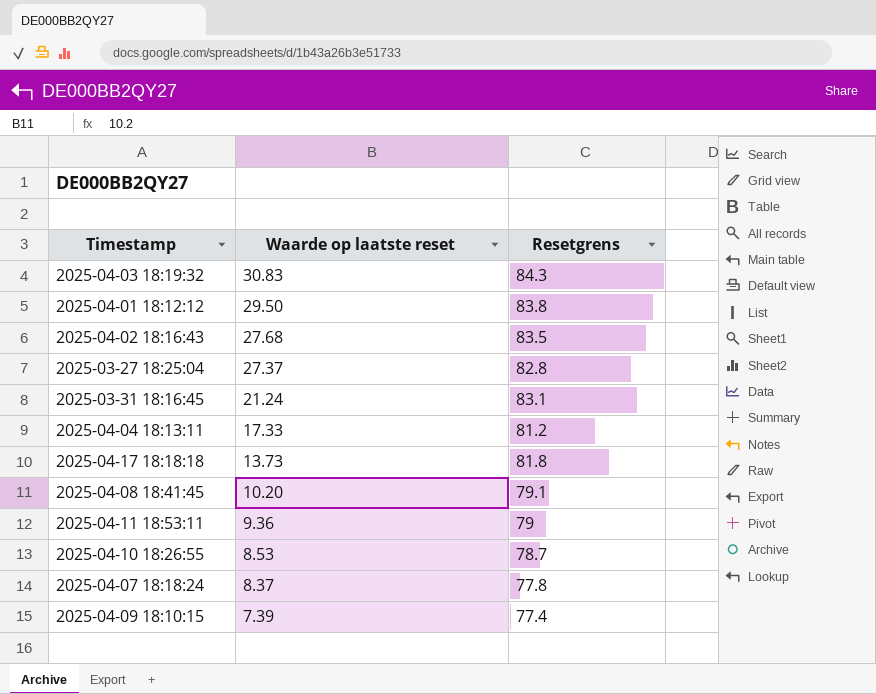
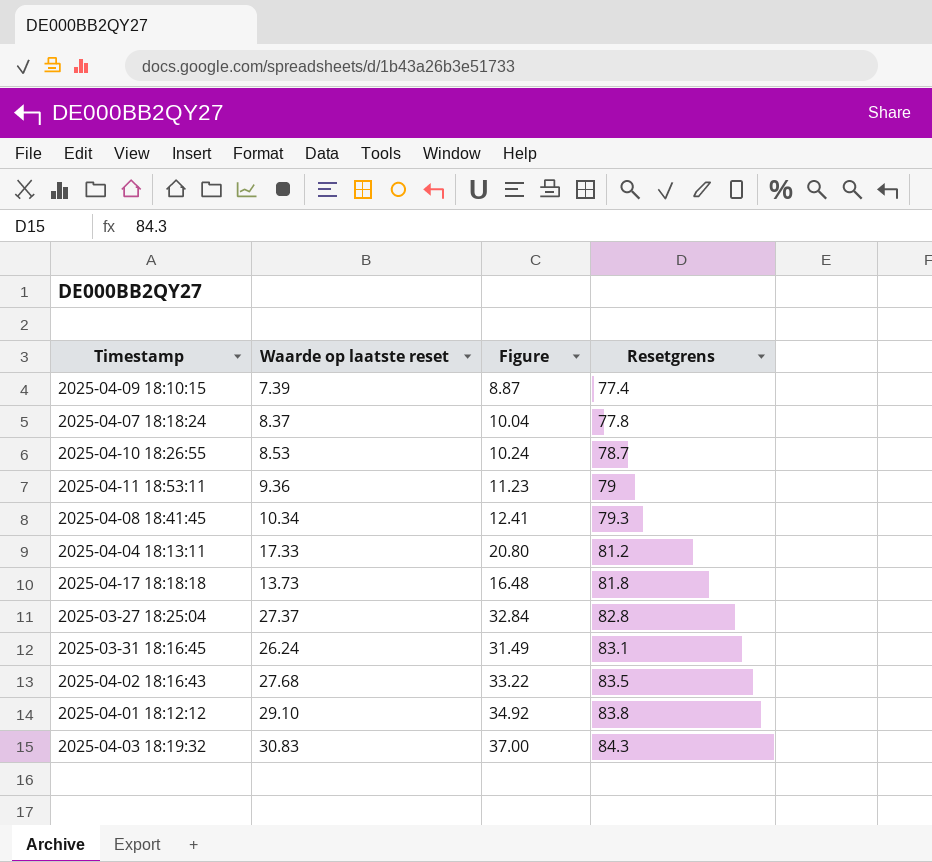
row order: Waarde op laatste reset descending -> Resetgrens ascending
column Figure | formula: none -> [Waarde op laatste reset] * 1.2
2025-04-08 18:41:45 | Waarde op laatste reset: 10.20 -> 10.34
2025-04-08 18:41:45 | Resetgrens: 79.1 -> 79.3
2025-03-31 18:16:45 | Waarde op laatste reset: 21.24 -> 26.24
2025-04-01 18:12:12 | Waarde op laatste reset: 29.50 -> 29.10

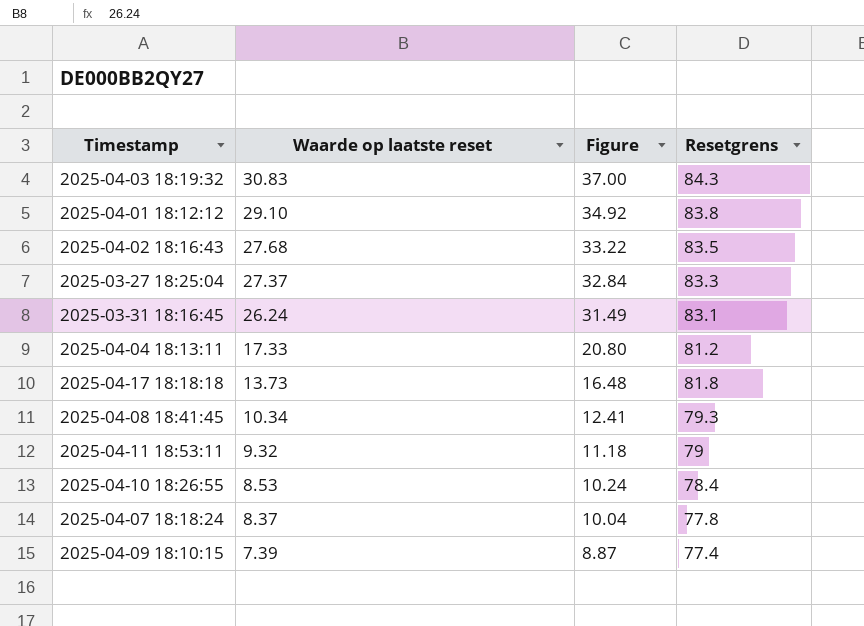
row order: Resetgrens ascending -> Waarde op laatste reset descending
2025-03-27 18:25:04 | Resetgrens: 82.8 -> 83.3
2025-04-11 18:53:11 | Waarde op laatste reset: 9.36 -> 9.32
2025-04-11 18:53:11 | Figure: 11.23 -> 11.18
2025-04-10 18:26:55 | Resetgrens: 78.7 -> 78.4

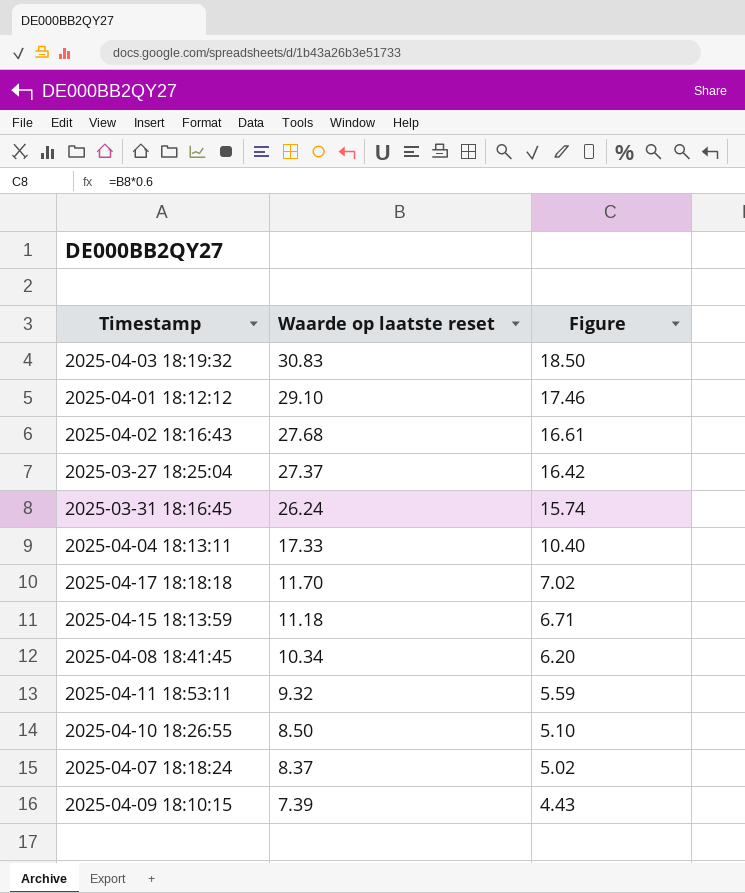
column Resetgrens | position: 4 -> none
column Figure | formula: [Waarde op laatste reset] * 1.2 -> [Waarde op laatste reset] * 0.6
2025-04-17 18:18:18 | Waarde op laatste reset: 13.73 -> 11.70
row 2025-04-15 18:13:59: none -> 11.18 | 6.71
2025-04-10 18:26:55 | Waarde op laatste reset: 8.53 -> 8.50

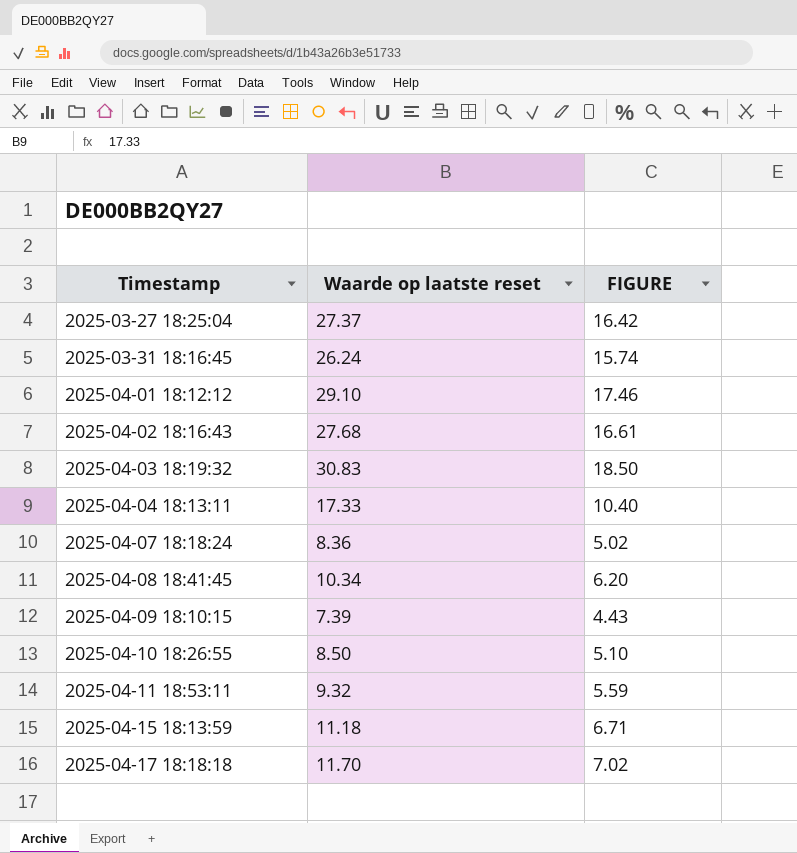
row order: Waarde op laatste reset descending -> Timestamp ascending
column name: Figure -> FIGURE
2025-04-07 18:18:24 | Waarde op laatste reset: 8.37 -> 8.36

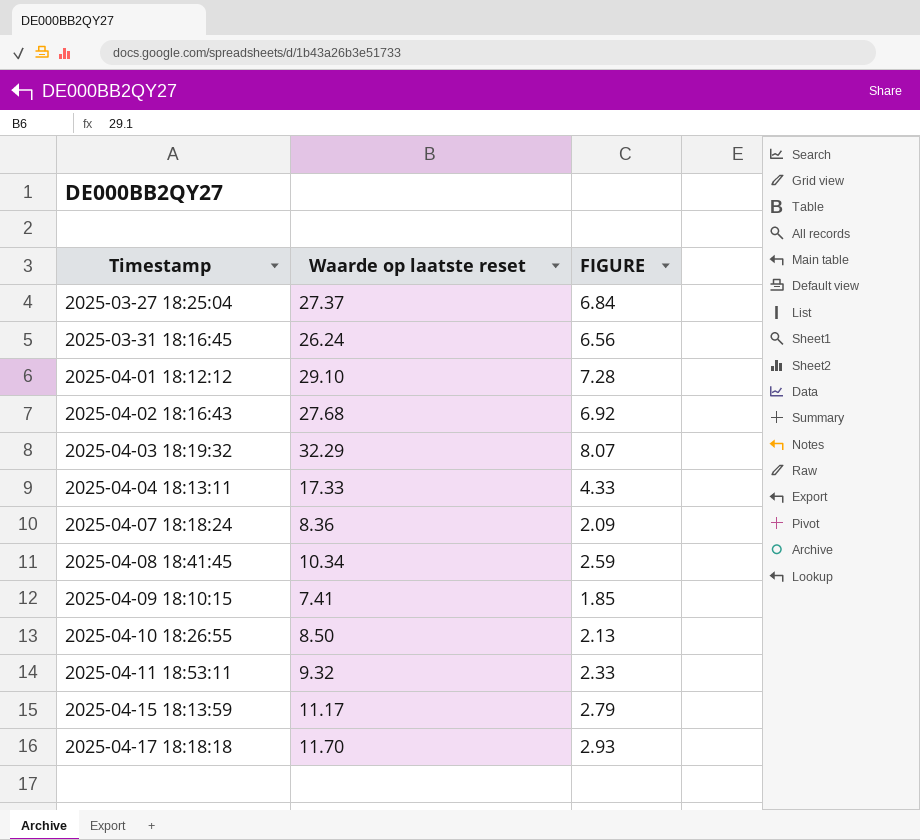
column FIGURE | formula: [Waarde op laatste reset] * 0.6 -> [Waarde op laatste reset] * 0.25
2025-04-03 18:19:32 | Waarde op laatste reset: 30.83 -> 32.29
2025-04-09 18:10:15 | Waarde op laatste reset: 7.39 -> 7.41
2025-04-15 18:13:59 | Waarde op laatste reset: 11.18 -> 11.17

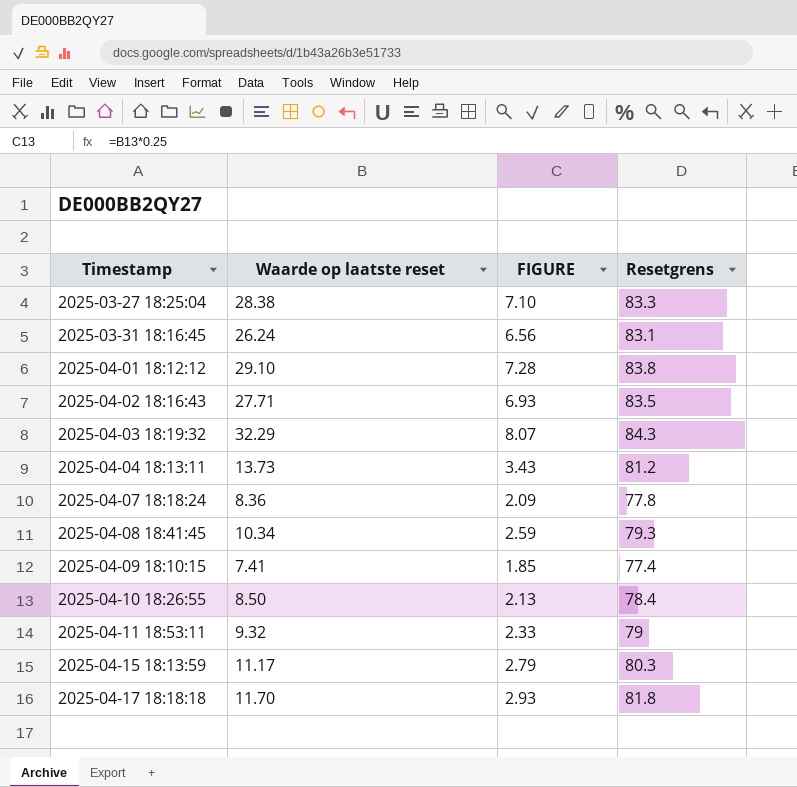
column Resetgrens | position: none -> 4
2025-03-27 18:25:04 | Waarde op laatste reset: 27.37 -> 28.38
2025-03-27 18:25:04 | FIGURE: 6.84 -> 7.10
2025-04-02 18:16:43 | Waarde op laatste reset: 27.68 -> 27.71
2025-04-02 18:16:43 | FIGURE: 6.92 -> 6.93
2025-04-04 18:13:11 | Waarde op laatste reset: 17.33 -> 13.73
2025-04-04 18:13:11 | FIGURE: 4.33 -> 3.43

